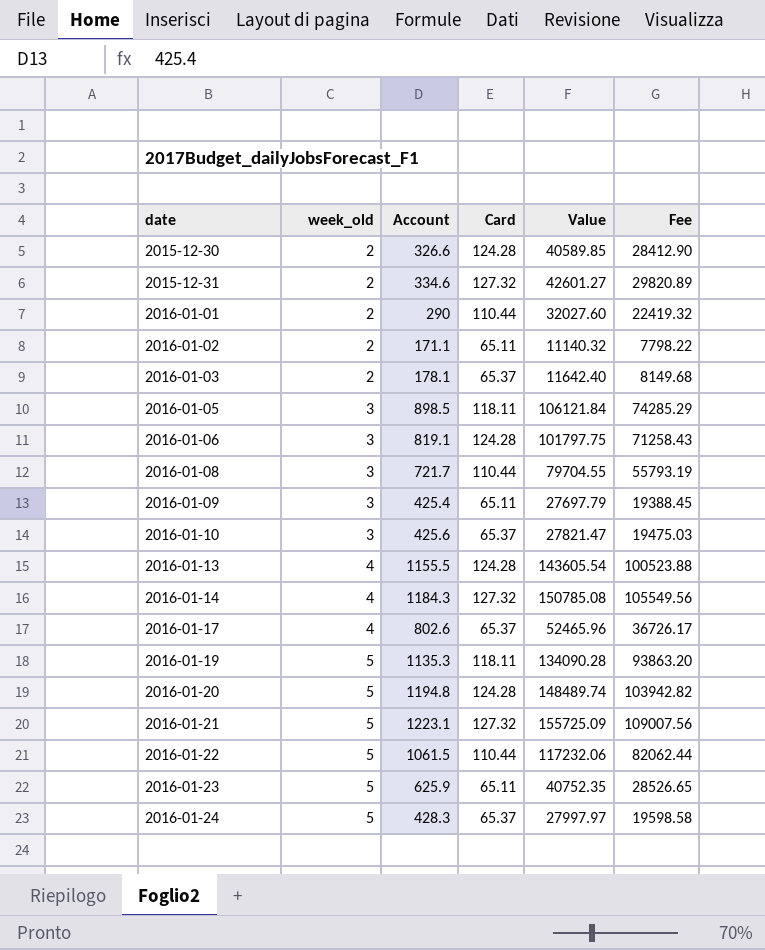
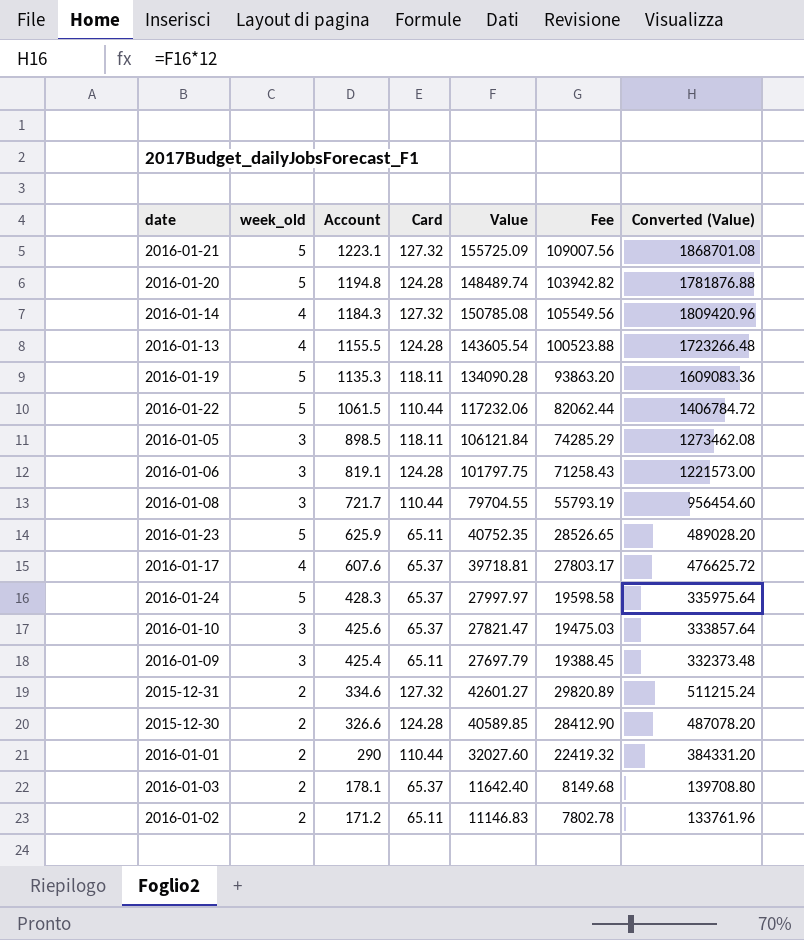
row order: date ascending -> Account descending
column Converted (Value) | formula: none -> [Value] * 12
2016-01-17 | Account: 802.6 -> 607.6
2016-01-17 | Value: 52465.96 -> 39718.81
2016-01-17 | Fee: 36726.17 -> 27803.17
2016-01-02 | Account: 171.1 -> 171.2
2016-01-02 | Value: 11140.32 -> 11146.83
2016-01-02 | Fee: 7798.22 -> 7802.78

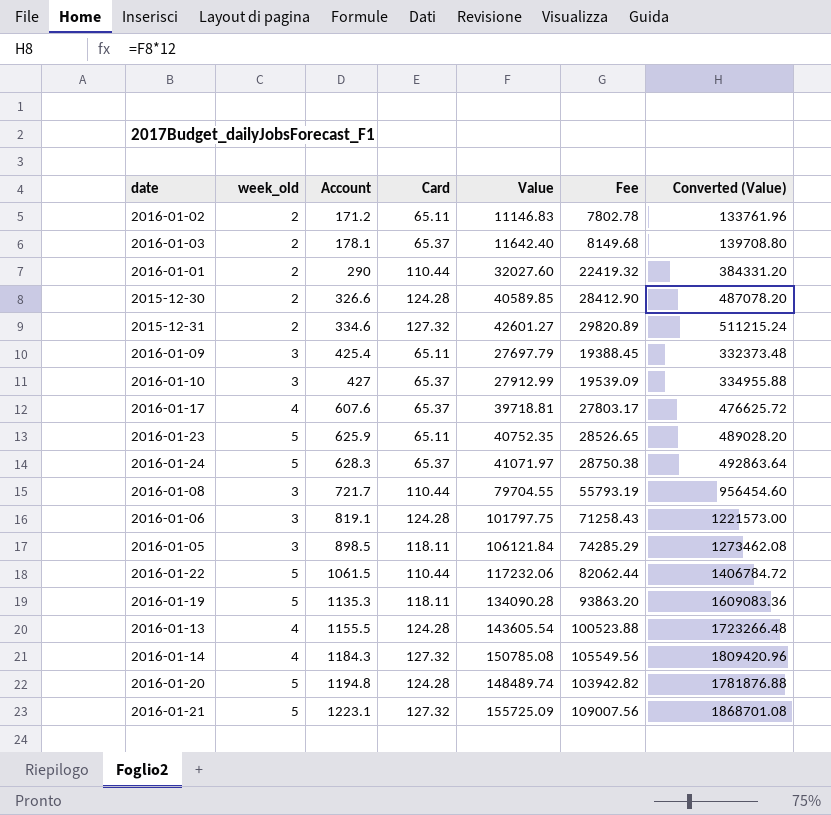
row order: Account descending -> Account ascending
2016-01-10 | Account: 425.6 -> 427
2016-01-10 | Value: 27821.47 -> 27912.99
2016-01-10 | Fee: 19475.03 -> 19539.09
2016-01-10 | Converted (Value): 333857.64 -> 334955.88
2016-01-24 | Account: 428.3 -> 628.3
2016-01-24 | Value: 27997.97 -> 41071.97
2016-01-24 | Fee: 19598.58 -> 28750.38
2016-01-24 | Converted (Value): 335975.64 -> 492863.64

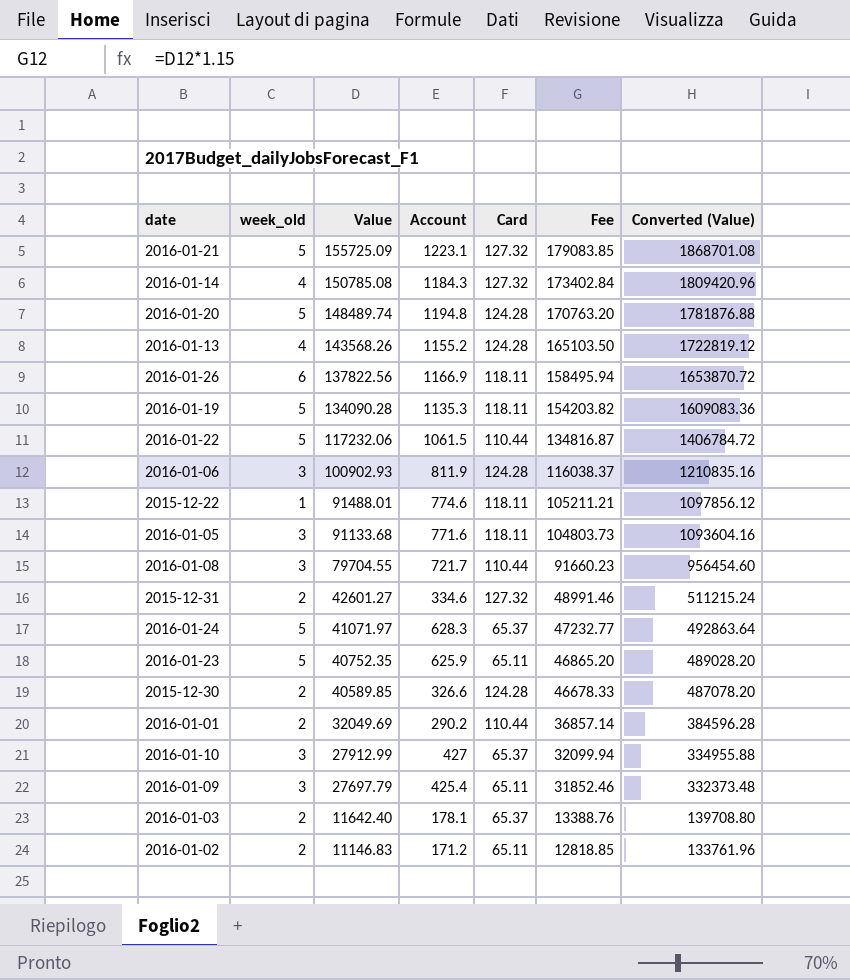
row order: Account ascending -> Value descending
column Value | position: 5 -> 3
column Fee | formula: [Value] * 0.7 -> [Value] * 1.15
row 2016-01-17: 4 | 607.6 | 65.37 | 39718.81 | 27803.17 | 476625.72 -> none
2016-01-13 | Value: 143605.54 -> 143568.26
2016-01-13 | Account: 1155.5 -> 1155.2
2016-01-13 | Converted (Value): 1723266.48 -> 1722819.12
row 2016-01-26: none -> 6 | 137822.56 | 1166.9 | 118.11 | 158495.94 | 1653870.72
2016-01-06 | Value: 101797.75 -> 100902.93
2016-01-06 | Account: 819.1 -> 811.9
2016-01-06 | Converted (Value): 1221573.00 -> 1210835.16
row 2015-12-22: none -> 1 | 91488.01 | 774.6 | 118.11 | 105211.21 | 1097856.12
2016-01-05 | Value: 106121.84 -> 91133.68
2016-01-05 | Account: 898.5 -> 771.6
2016-01-05 | Converted (Value): 1273462.08 -> 1093604.16
2016-01-01 | Value: 32027.60 -> 32049.69
2016-01-01 | Account: 290 -> 290.2
2016-01-01 | Converted (Value): 384331.20 -> 384596.28

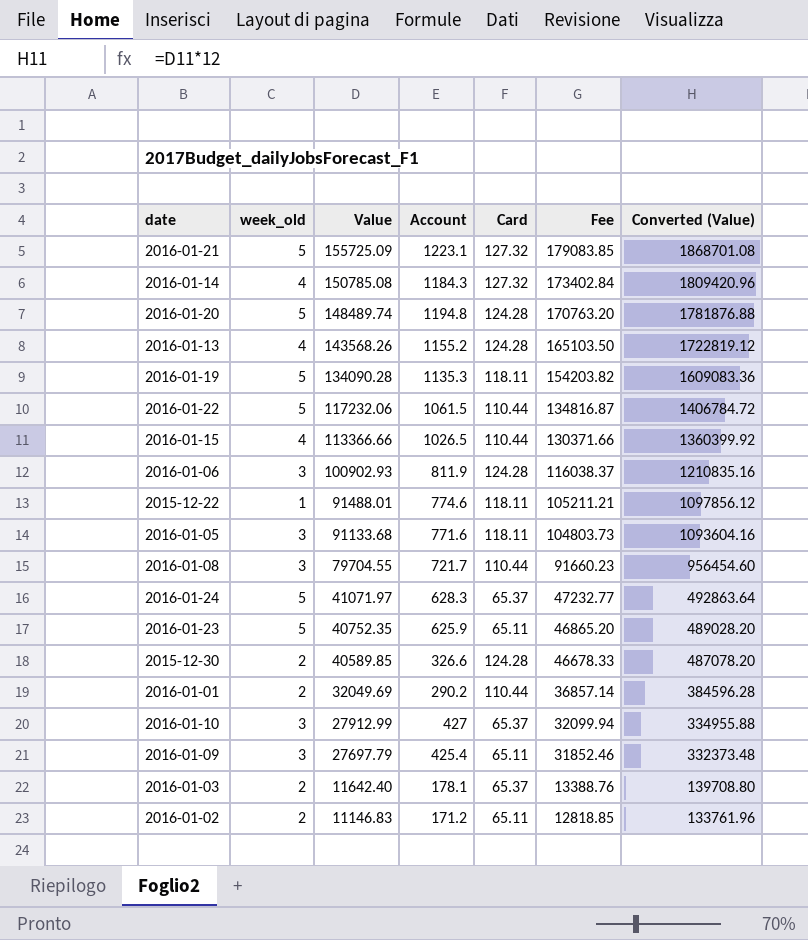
row 2016-01-26: 6 | 137822.56 | 1166.9 | 118.11 | 158495.94 | 1653870.72 -> none
row 2015-12-31: 2 | 42601.27 | 334.6 | 127.32 | 48991.46 | 511215.24 -> none
row 2016-01-15: none -> 4 | 113366.66 | 1026.5 | 110.44 | 130371.66 | 1360399.92

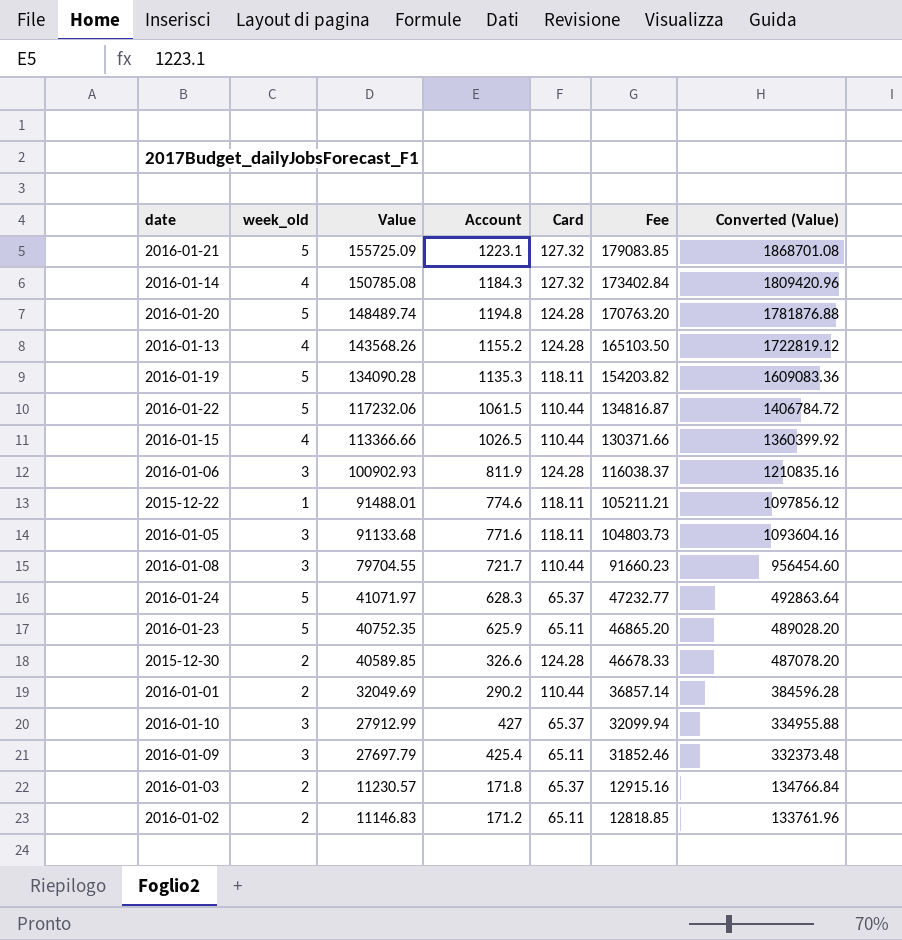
2016-01-03 | Value: 11642.40 -> 11230.57
2016-01-03 | Account: 178.1 -> 171.8
2016-01-03 | Fee: 13388.76 -> 12915.16
2016-01-03 | Converted (Value): 139708.80 -> 134766.84

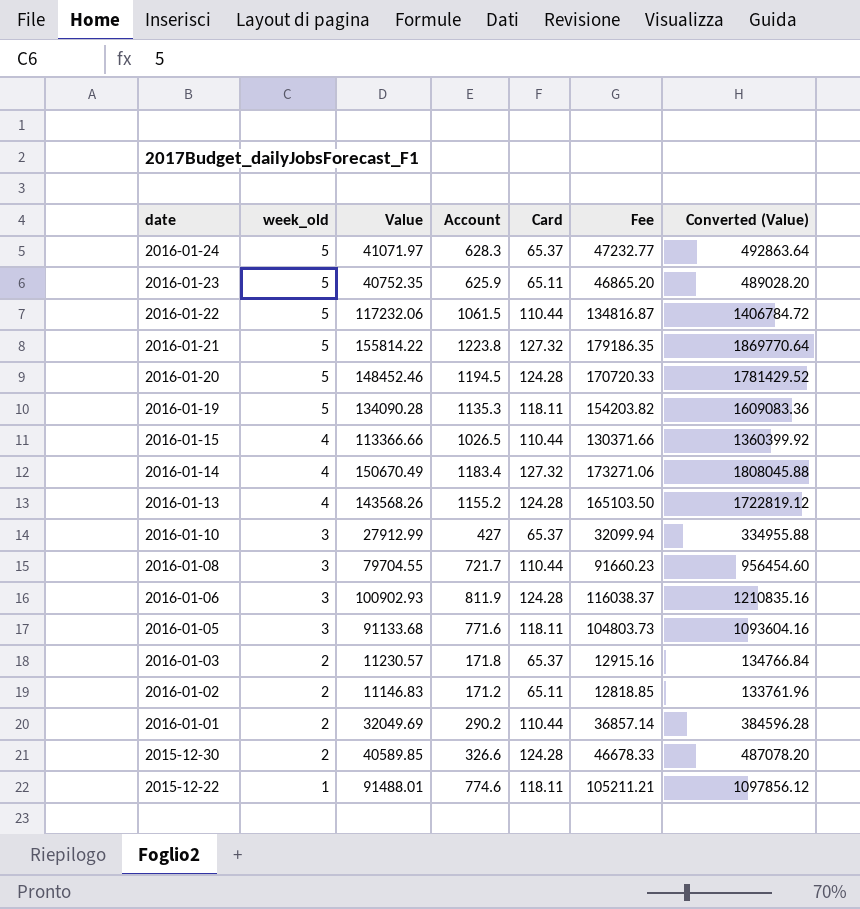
row order: Value descending -> date descending
row 2016-01-09: 3 | 27697.79 | 425.4 | 65.11 | 31852.46 | 332373.48 -> none
2016-01-21 | Value: 155725.09 -> 155814.22
2016-01-21 | Account: 1223.1 -> 1223.8
2016-01-21 | Fee: 179083.85 -> 179186.35
2016-01-21 | Converted (Value): 1868701.08 -> 1869770.64
2016-01-20 | Value: 148489.74 -> 148452.46
2016-01-20 | Account: 1194.8 -> 1194.5
2016-01-20 | Fee: 170763.20 -> 170720.33
2016-01-20 | Converted (Value): 1781876.88 -> 1781429.52
2016-01-14 | Value: 150785.08 -> 150670.49
2016-01-14 | Account: 1184.3 -> 1183.4
2016-01-14 | Fee: 173402.84 -> 173271.06
2016-01-14 | Converted (Value): 1809420.96 -> 1808045.88

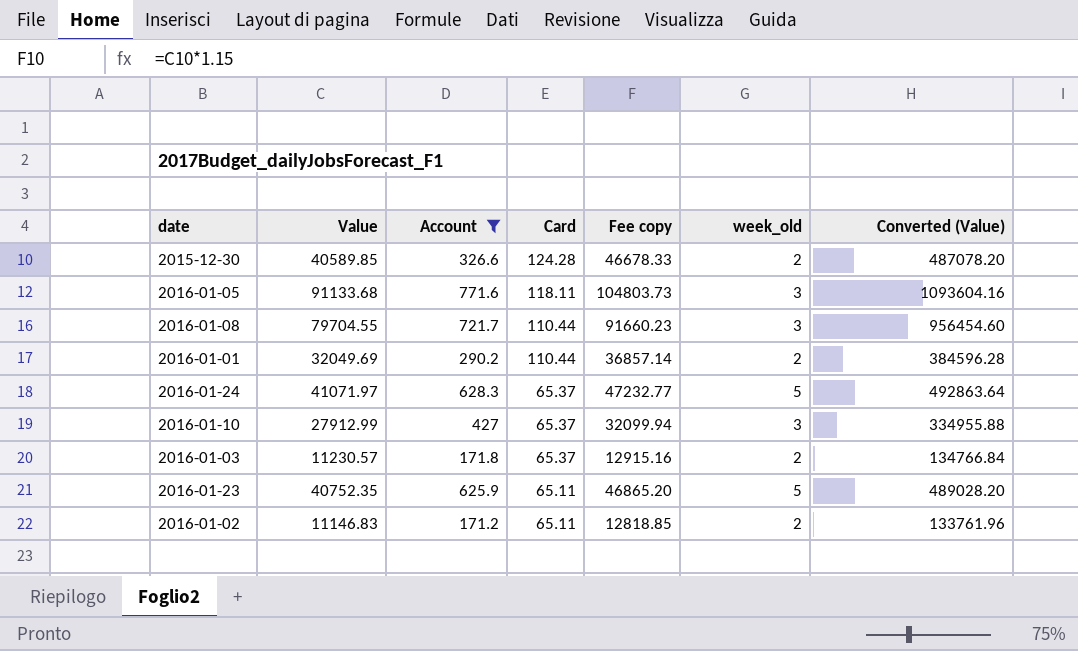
filter: none -> Account <= 771.6
row order: date descending -> Card descending
column name: Fee -> Fee copy
column week_old | position: 2 -> 6

